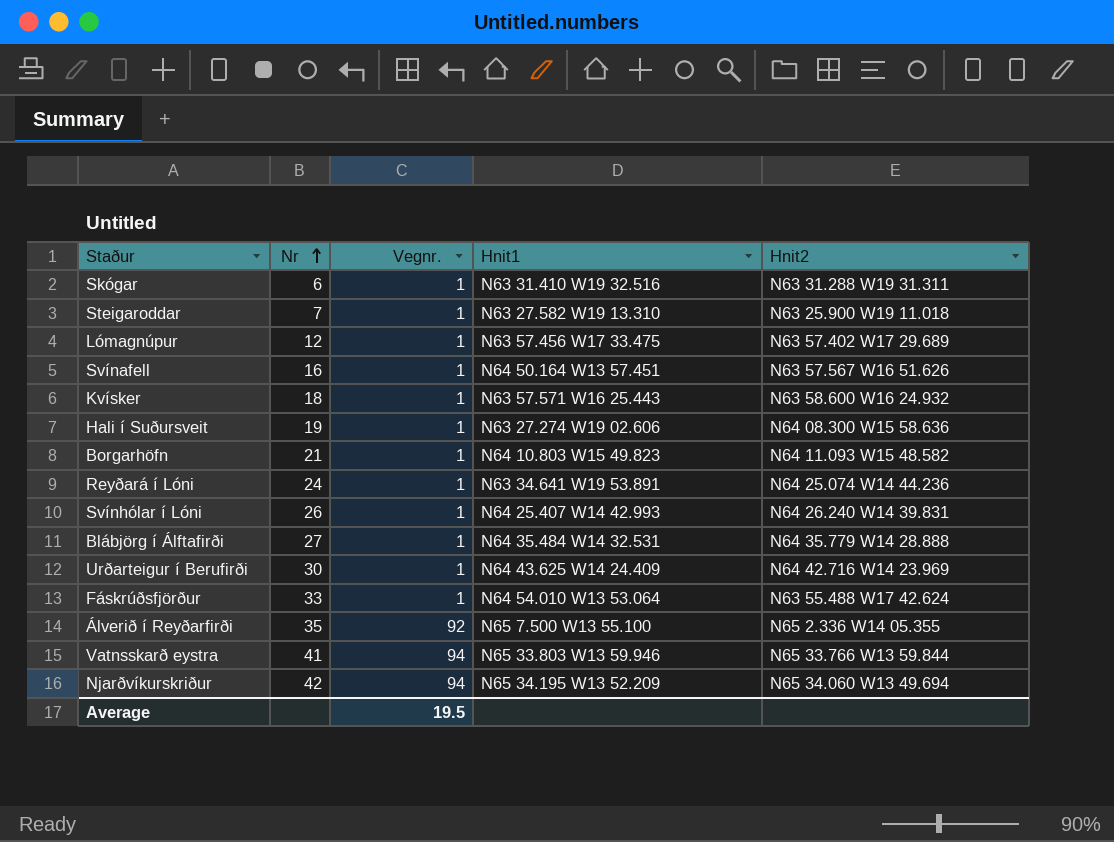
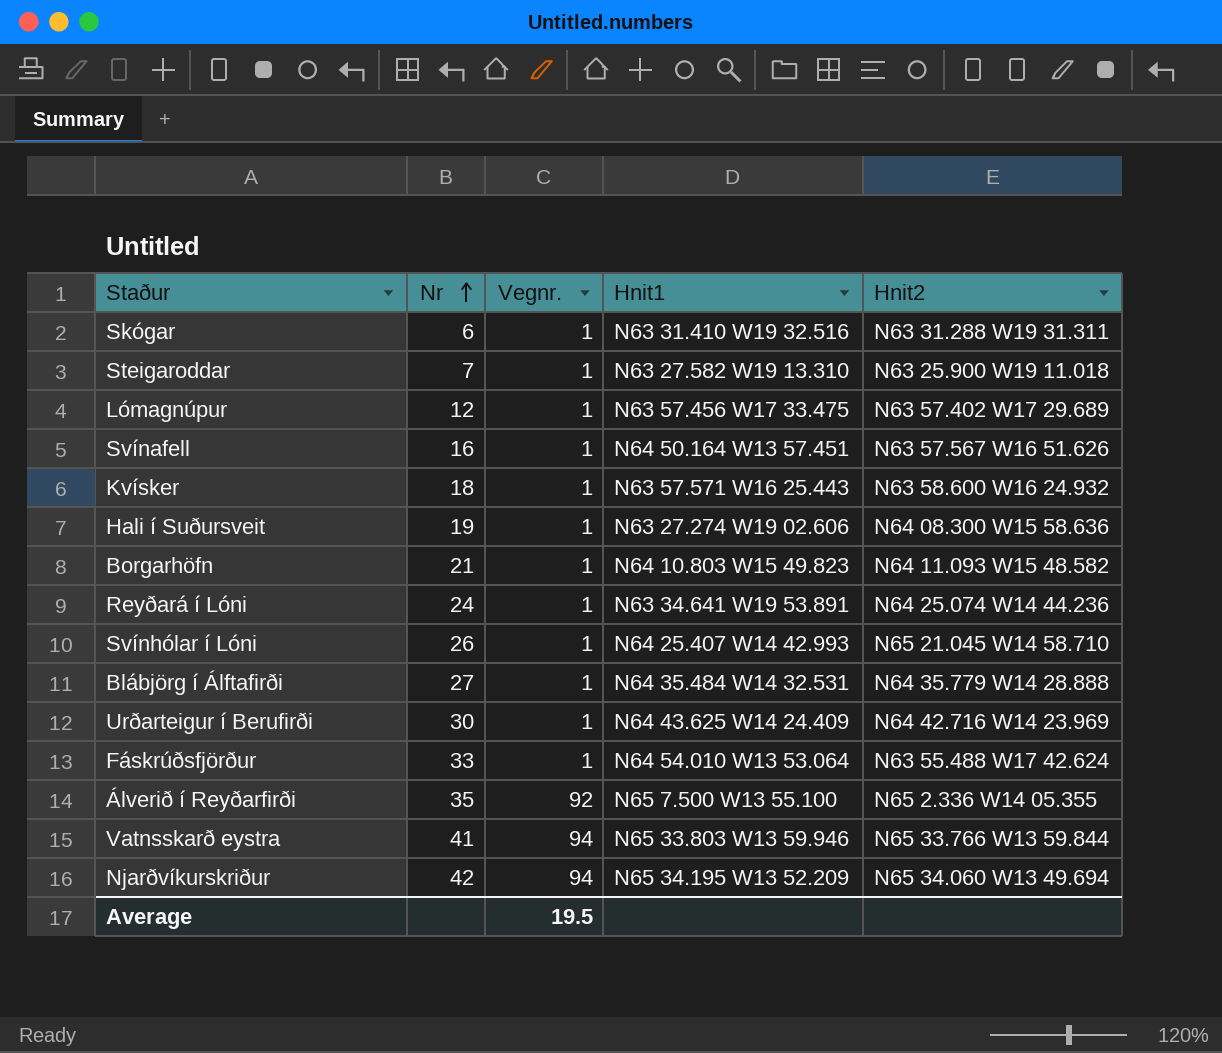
Svínhólar í Lóni | Hnit2: N64 26.240 W14 39.831 -> N65 21.045 W14 58.710

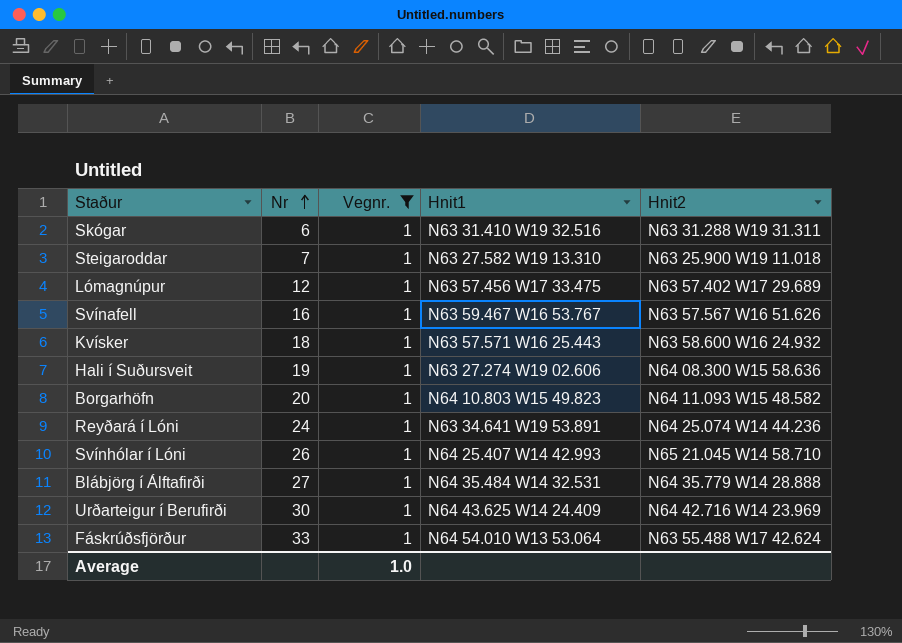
filter: none -> Vegnr. = 1
Svínafell | Hnit1: N64 50.164 W13 57.451 -> N63 59.467 W16 53.767
Borgarhöfn | Nr: 21 -> 20
Average | Vegnr.: 19.5 -> 1.0

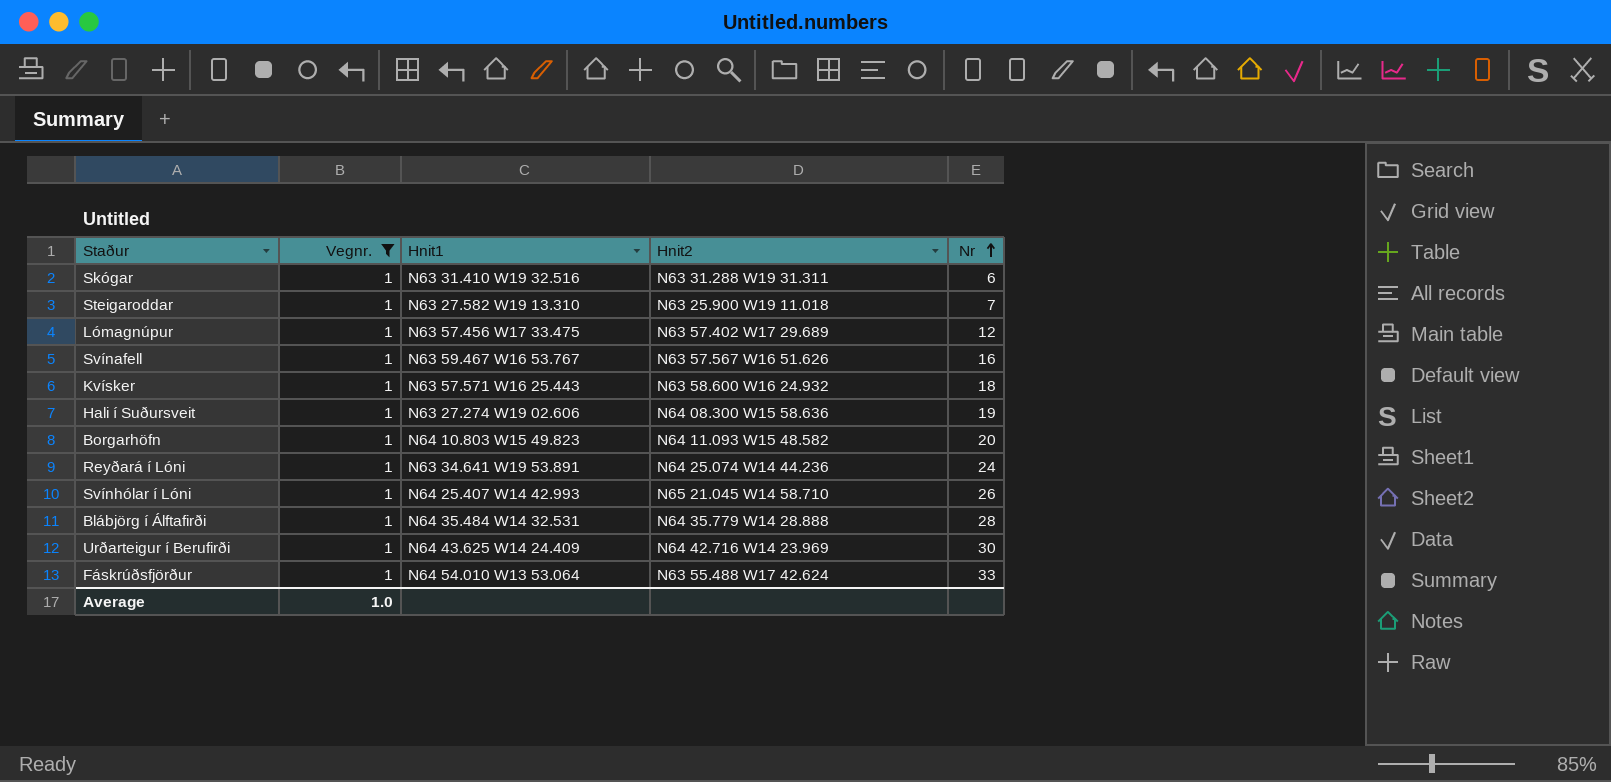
column Nr | position: 2 -> 5
Blábjörg í Álftafirði | Nr: 27 -> 28

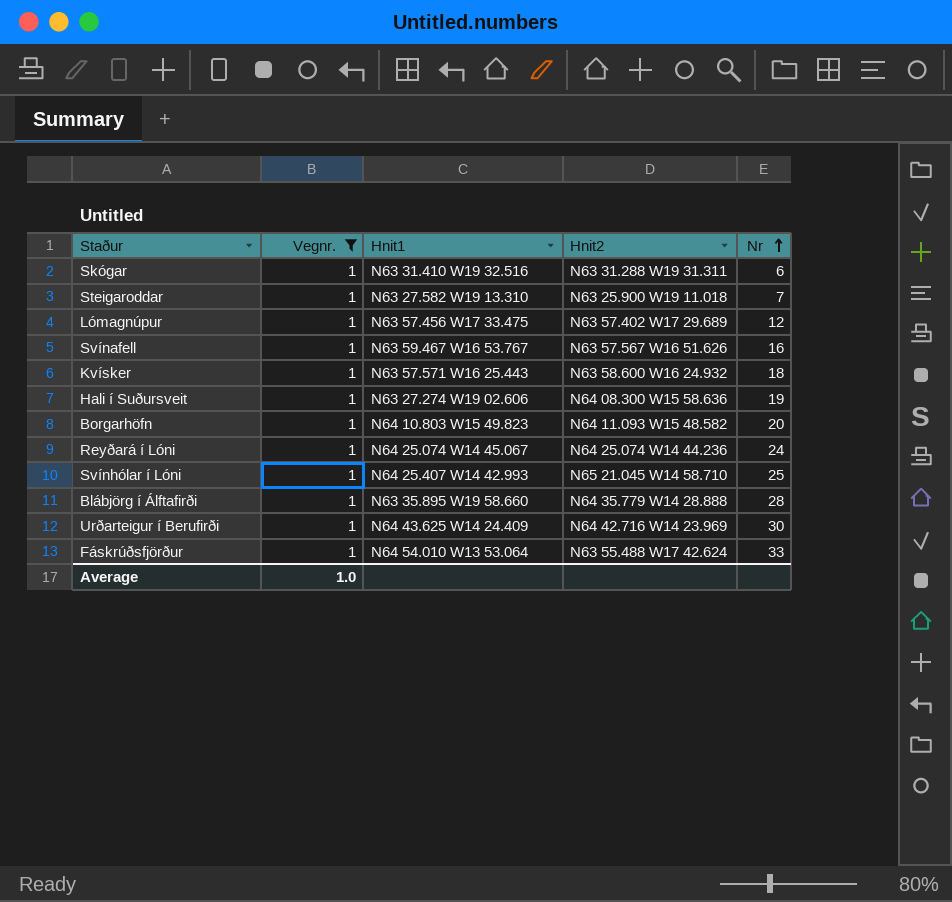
Reyðará í Lóni | Hnit1: N63 34.641 W19 53.891 -> N64 25.074 W14 45.067
Svínhólar í Lóni | Nr: 26 -> 25
Blábjörg í Álftafirði | Hnit1: N64 35.484 W14 32.531 -> N63 35.895 W19 58.660

